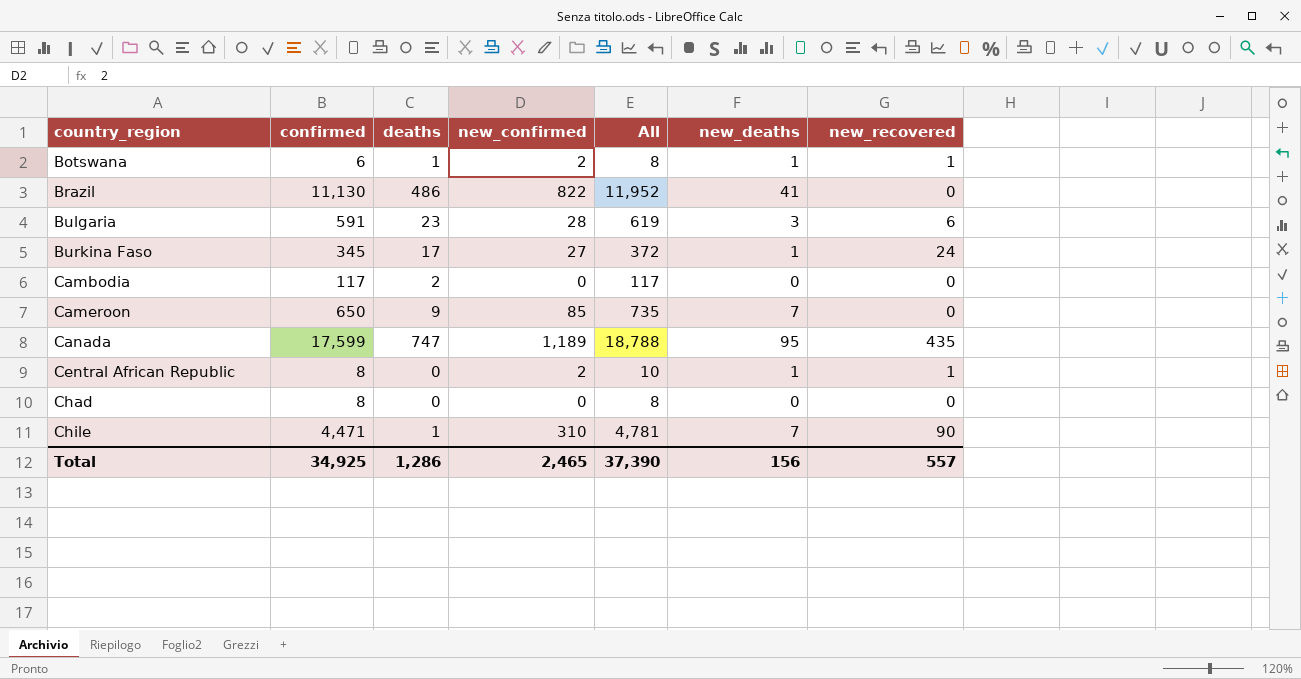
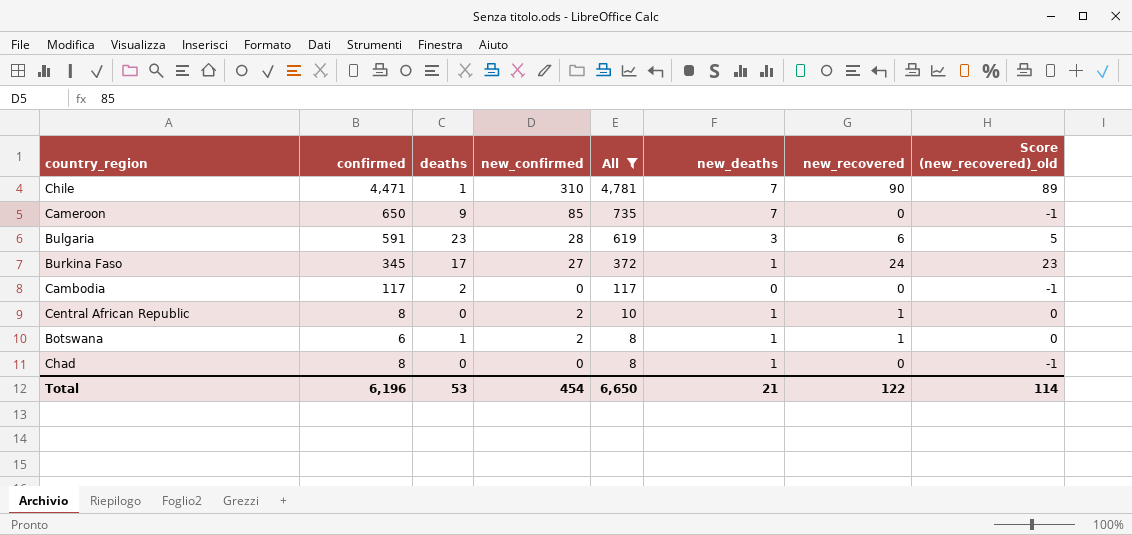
filter: none -> All <= 4,781
row order: country_region ascending -> All descending
column Score (new_recovered)_old | formula: none -> [new_recovered] - 1
Chad | new_deaths: 0 -> 1
Total | confirmed: 34,925 -> 6,196
Total | deaths: 1,286 -> 53
Total | new_confirmed: 2,465 -> 454
Total | All: 37,390 -> 6,650
Total | new_deaths: 156 -> 21
Total | new_recovered: 557 -> 122

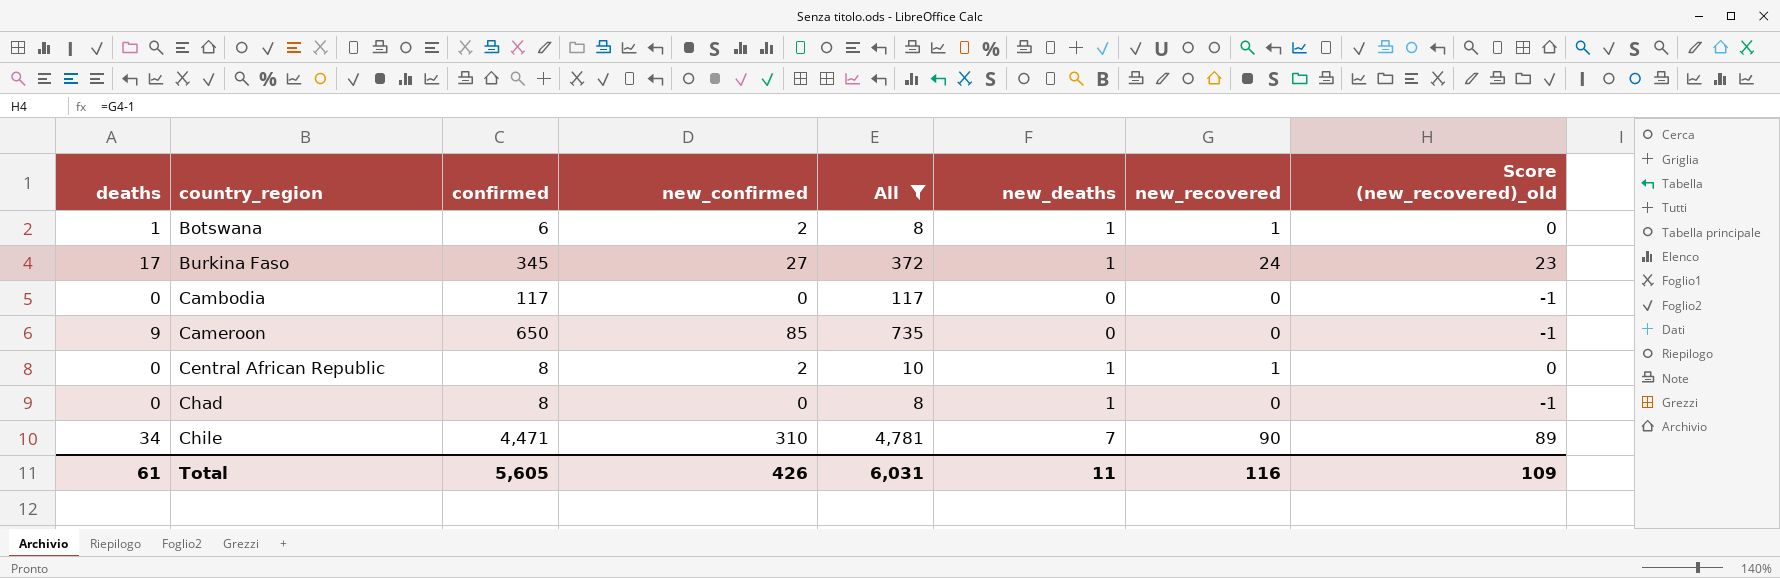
row order: All descending -> country_region ascending
column deaths | position: 3 -> 1
row Bulgaria: 591 | 23 | 28 | 619 | 3 | 6 | 5 -> none
Cambodia | deaths: 2 -> 0
Cameroon | new_deaths: 7 -> 0
Chile | deaths: 1 -> 34
Total | deaths: 53 -> 61
Total | confirmed: 6,196 -> 5,605
Total | new_confirmed: 454 -> 426
Total | All: 6,650 -> 6,031
Total | new_deaths: 21 -> 11
Total | new_recovered: 122 -> 116
Total | Score (new_recovered)_old: 114 -> 109

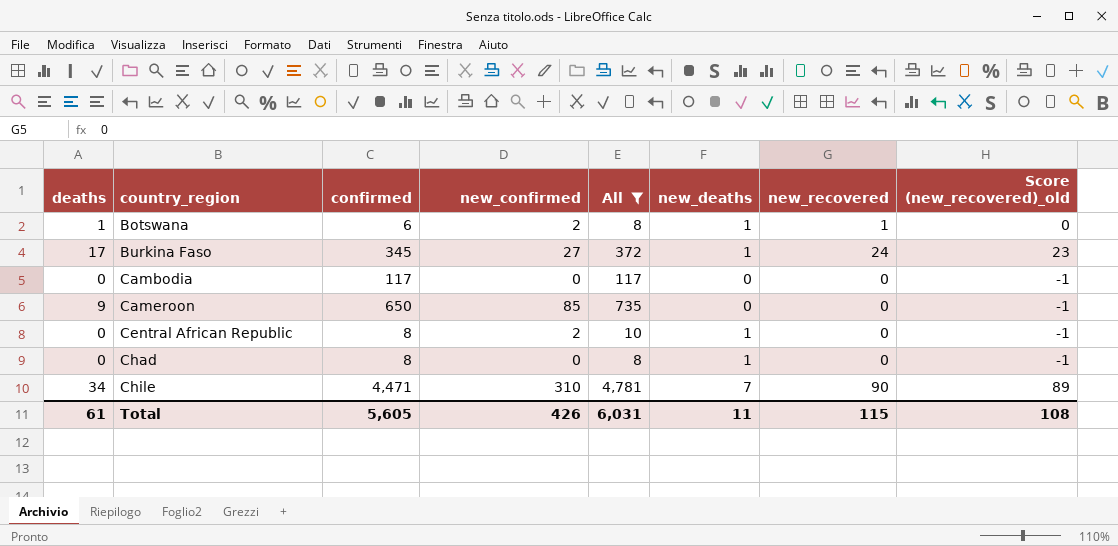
Central African Republic | new_recovered: 1 -> 0
Central African Republic | Score (new_recovered)_old: 0 -> -1
Total | new_recovered: 116 -> 115
Total | Score (new_recovered)_old: 109 -> 108

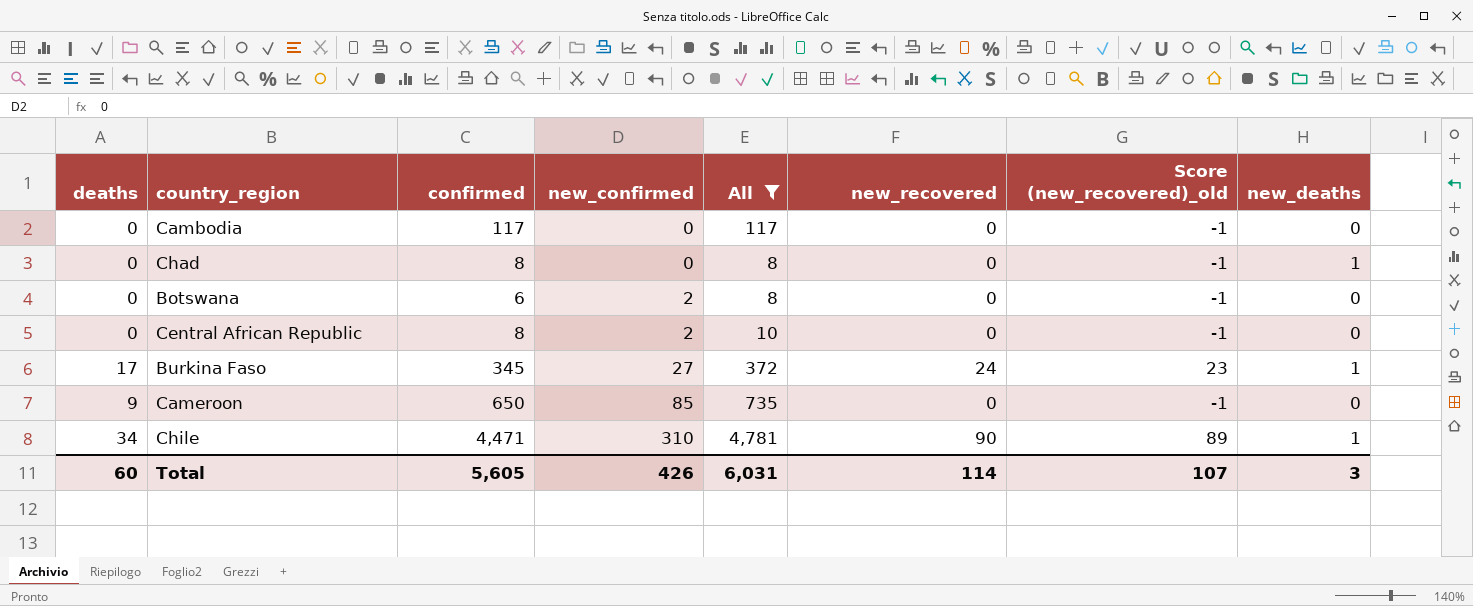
row order: country_region ascending -> new_confirmed ascending
column new_deaths | position: 6 -> 8
Botswana | deaths: 1 -> 0
Botswana | new_recovered: 1 -> 0
Botswana | Score (new_recovered)_old: 0 -> -1
Botswana | new_deaths: 1 -> 0
Central African Republic | new_deaths: 1 -> 0
Chile | new_deaths: 7 -> 1
Total | deaths: 61 -> 60
Total | new_recovered: 115 -> 114
Total | Score (new_recovered)_old: 108 -> 107
Total | new_deaths: 11 -> 3

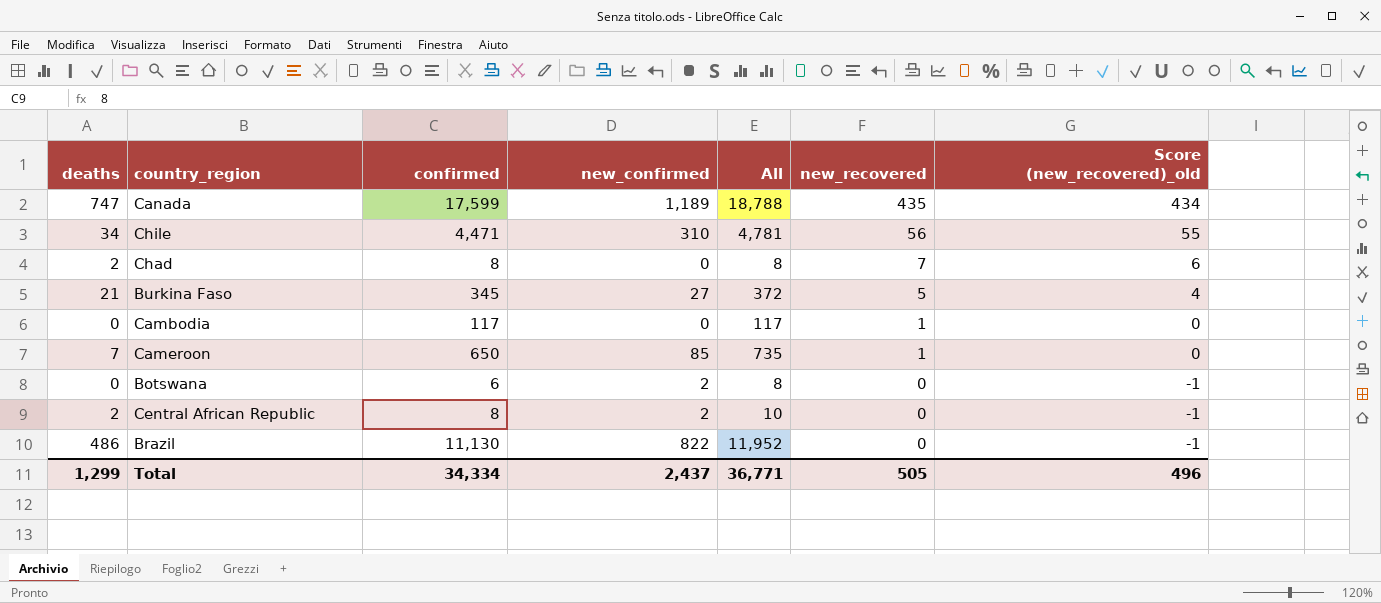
filter: All <= 4,781 -> none
row order: new_confirmed ascending -> new_recovered descending
column new_deaths | position: 8 -> none
Chile | new_recovered: 90 -> 56
Chile | Score (new_recovered)_old: 89 -> 55
Chad | deaths: 0 -> 2
Chad | new_recovered: 0 -> 7
Chad | Score (new_recovered)_old: -1 -> 6
Burkina Faso | deaths: 17 -> 21
Burkina Faso | new_recovered: 24 -> 5
Burkina Faso | Score (new_recovered)_old: 23 -> 4
Cambodia | new_recovered: 0 -> 1
Cambodia | Score (new_recovered)_old: -1 -> 0
Cameroon | deaths: 9 -> 7
Cameroon | new_recovered: 0 -> 1
Cameroon | Score (new_recovered)_old: -1 -> 0
Central African Republic | deaths: 0 -> 2
Total | deaths: 60 -> 1,299
Total | confirmed: 5,605 -> 34,334
Total | new_confirmed: 426 -> 2,437
Total | All: 6,031 -> 36,771
Total | new_recovered: 114 -> 505
Total | Score (new_recovered)_old: 107 -> 496

